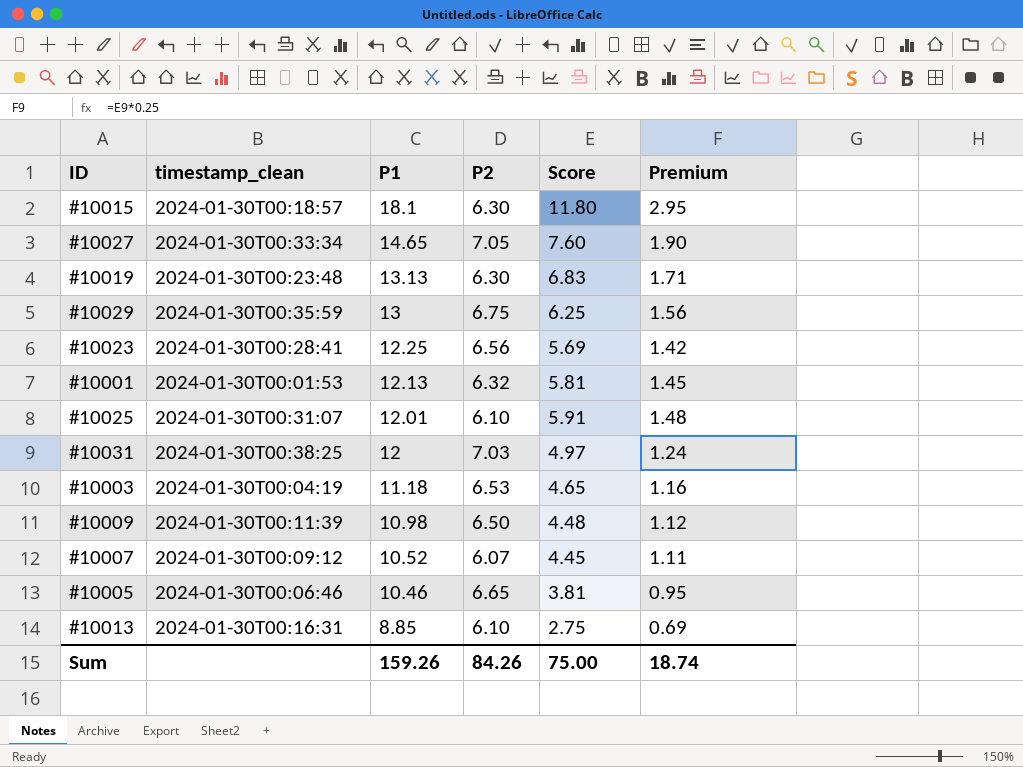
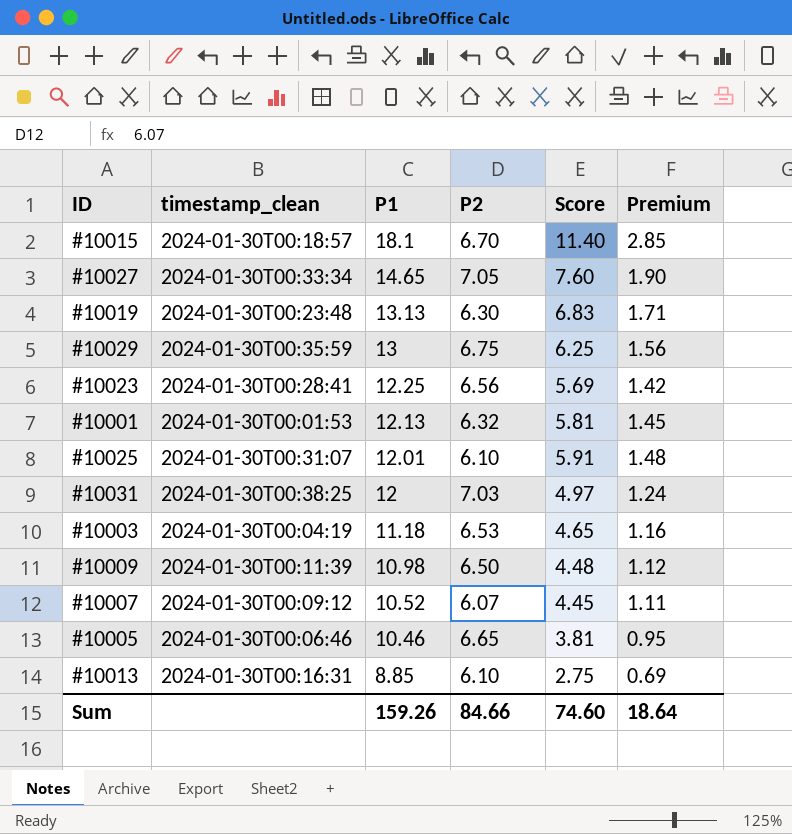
#10015 | P2: 6.30 -> 6.70
#10015 | Score: 11.80 -> 11.40
#10015 | Premium: 2.95 -> 2.85
Sum | P2: 84.26 -> 84.66
Sum | Score: 75.00 -> 74.60
Sum | Premium: 18.74 -> 18.64

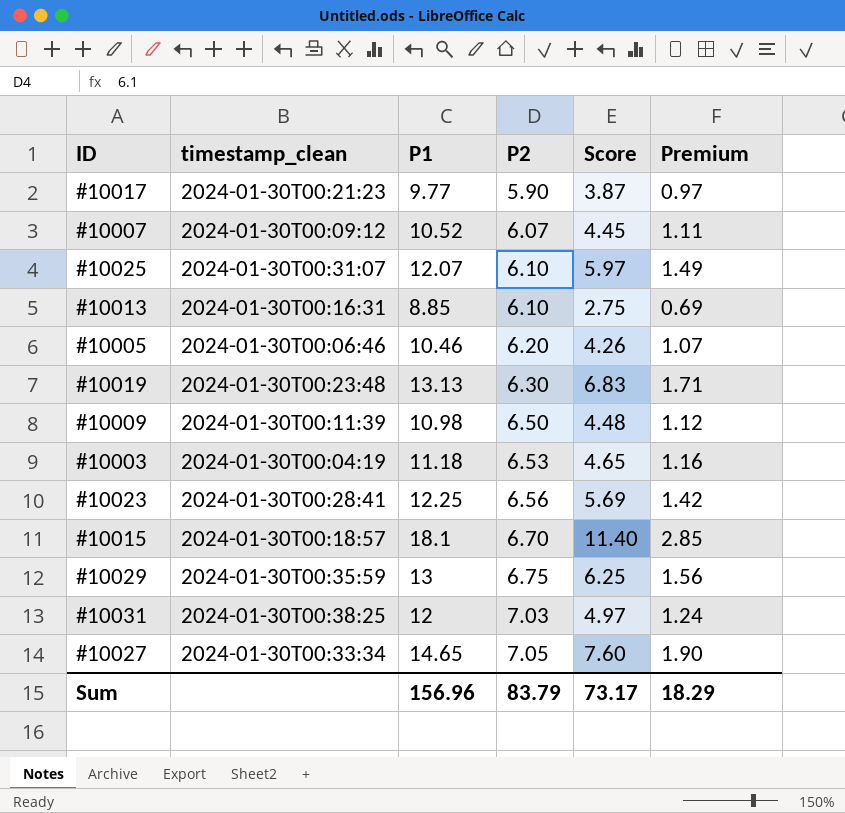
row order: P1 descending -> P2 ascending
row #10001: 2024-01-30T00:01:53 | 12.13 | 6.32 | 5.81 | 1.45 -> none
row #10017: none -> 2024-01-30T00:21:23 | 9.77 | 5.90 | 3.87 | 0.97
#10025 | P1: 12.01 -> 12.07
#10025 | Score: 5.91 -> 5.97
#10025 | Premium: 1.48 -> 1.49
#10005 | P2: 6.65 -> 6.20
#10005 | Score: 3.81 -> 4.26
#10005 | Premium: 0.95 -> 1.07
Sum | P1: 159.26 -> 156.96
Sum | P2: 84.66 -> 83.79
Sum | Score: 74.60 -> 73.17
Sum | Premium: 18.64 -> 18.29

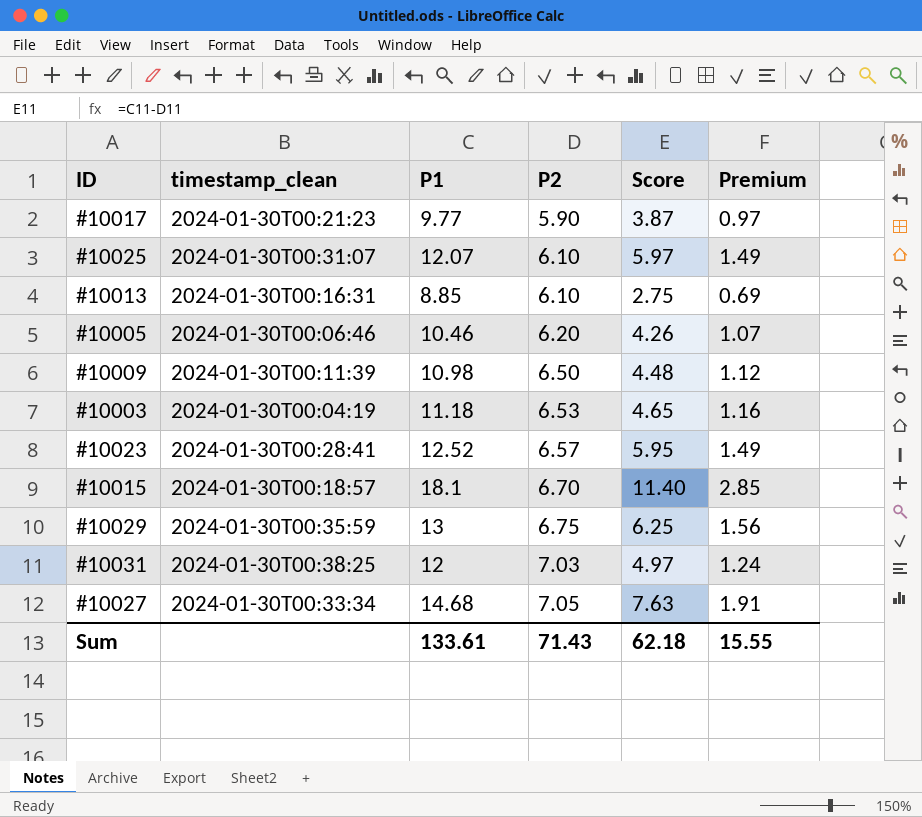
row #10007: 2024-01-30T00:09:12 | 10.52 | 6.07 | 4.45 | 1.11 -> none
row #10019: 2024-01-30T00:23:48 | 13.13 | 6.30 | 6.83 | 1.71 -> none
#10023 | P1: 12.25 -> 12.52
#10023 | P2: 6.56 -> 6.57
#10023 | Score: 5.69 -> 5.95
#10023 | Premium: 1.42 -> 1.49
#10027 | P1: 14.65 -> 14.68
#10027 | Score: 7.60 -> 7.63
#10027 | Premium: 1.90 -> 1.91
Sum | P1: 156.96 -> 133.61
Sum | P2: 83.79 -> 71.43
Sum | Score: 73.17 -> 62.18
Sum | Premium: 18.29 -> 15.55

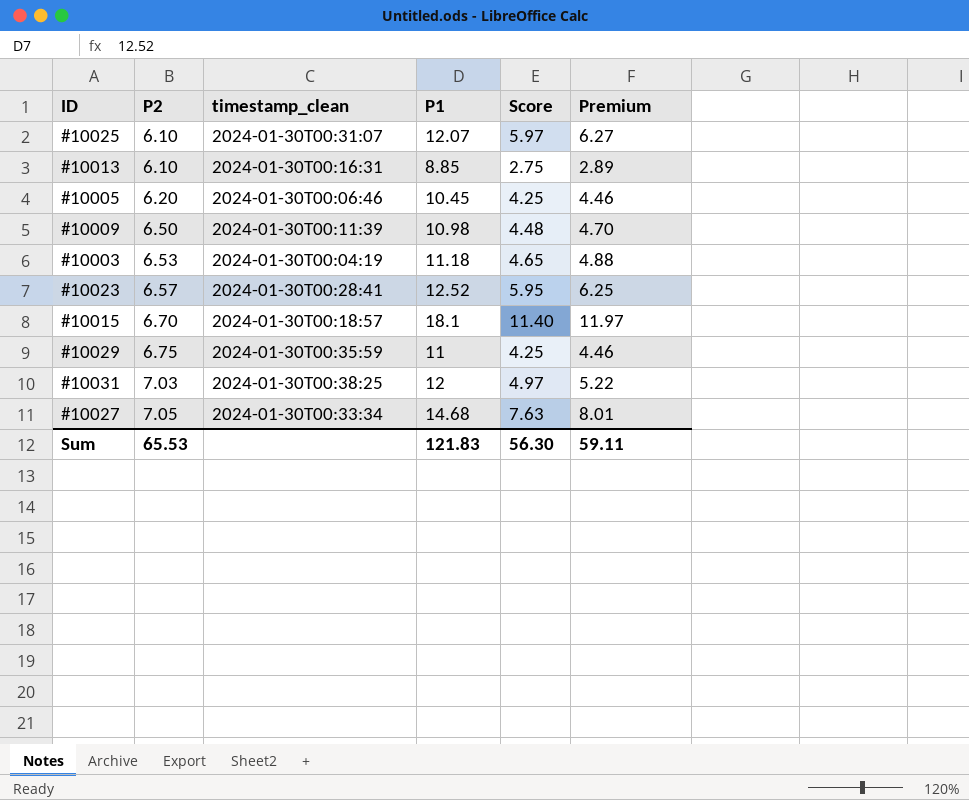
column P2 | position: 4 -> 2
column Premium | formula: [Score] * 0.25 -> [Score] * 1.05
row #10017: 2024-01-30T00:21:23 | 9.77 | 5.90 | 3.87 | 0.97 -> none
#10005 | P1: 10.46 -> 10.45
#10005 | Score: 4.26 -> 4.25
#10029 | P1: 13 -> 11
#10029 | Score: 6.25 -> 4.25
Sum | P2: 71.43 -> 65.53
Sum | P1: 133.61 -> 121.83
Sum | Score: 62.18 -> 56.30
Sum | Premium: 15.55 -> 59.11

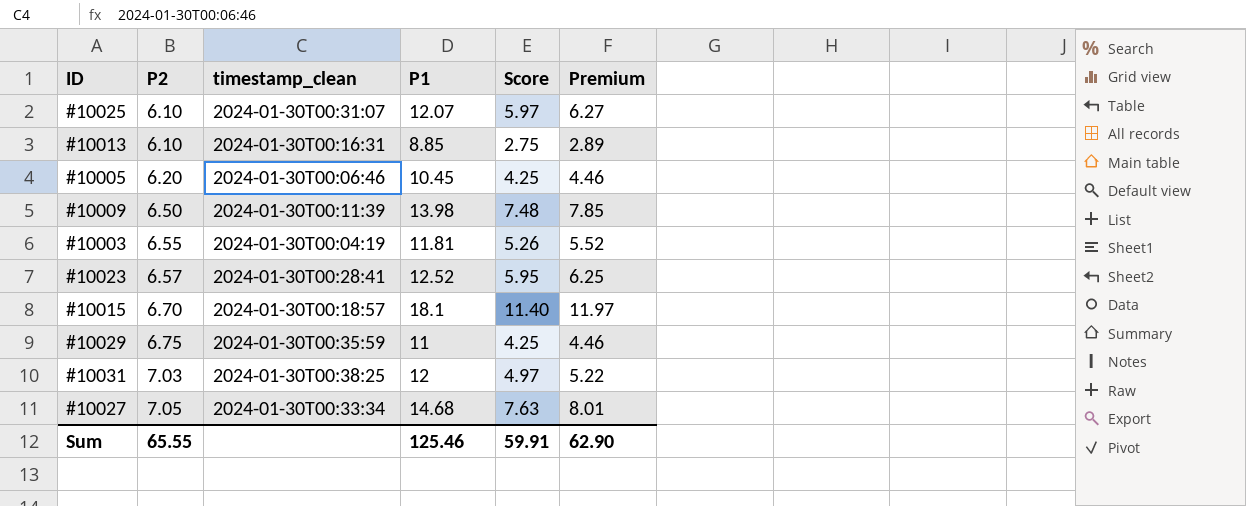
#10009 | P1: 10.98 -> 13.98
#10009 | Score: 4.48 -> 7.48
#10009 | Premium: 4.70 -> 7.85
#10003 | P2: 6.53 -> 6.55
#10003 | P1: 11.18 -> 11.81
#10003 | Score: 4.65 -> 5.26
#10003 | Premium: 4.88 -> 5.52
Sum | P2: 65.53 -> 65.55
Sum | P1: 121.83 -> 125.46
Sum | Score: 56.30 -> 59.91
Sum | Premium: 59.11 -> 62.90

